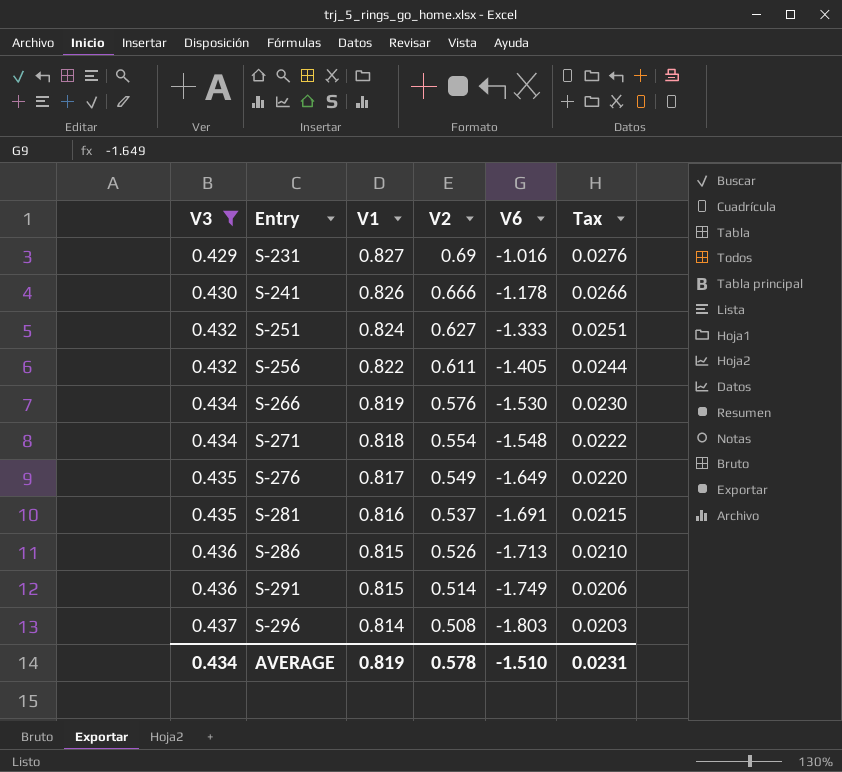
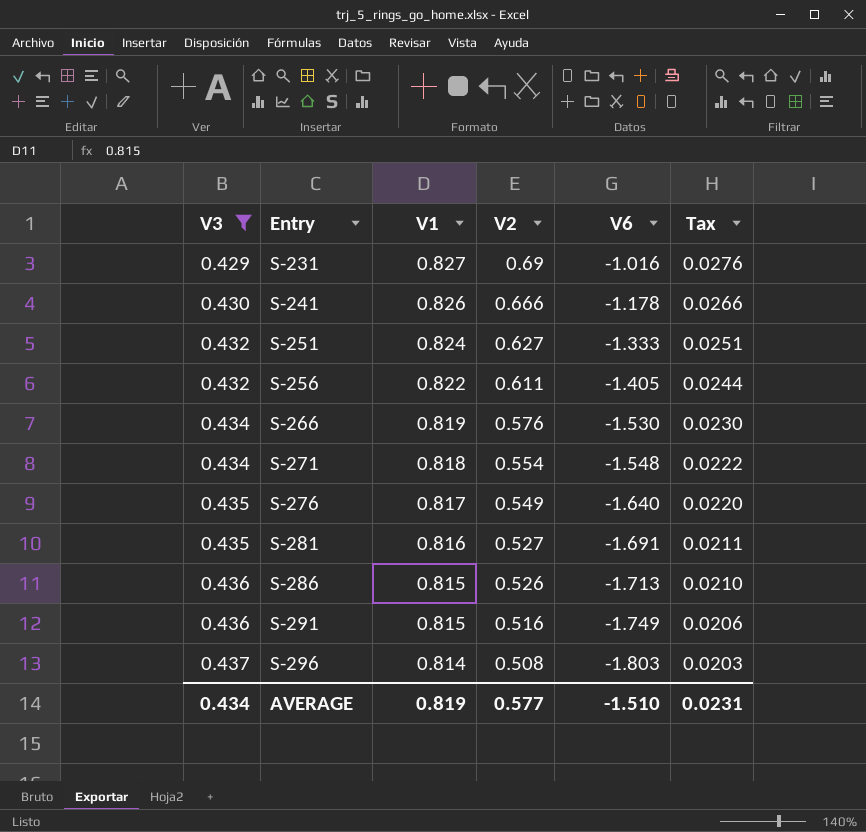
S-276 | V6: -1.649 -> -1.640
S-281 | V2: 0.537 -> 0.527
S-281 | Tax: 0.0215 -> 0.0211
S-291 | V2: 0.514 -> 0.516
AVERAGE | V2: 0.578 -> 0.577

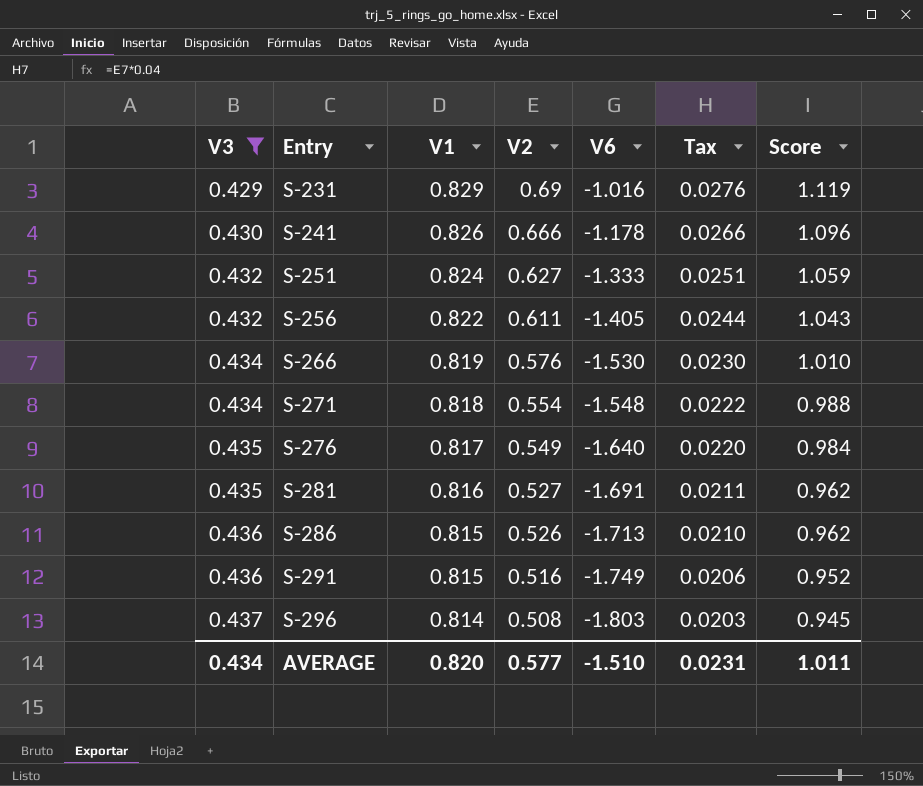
column Score | formula: none -> [V3] + [V2]
S-231 | V1: 0.827 -> 0.829
AVERAGE | V1: 0.819 -> 0.820

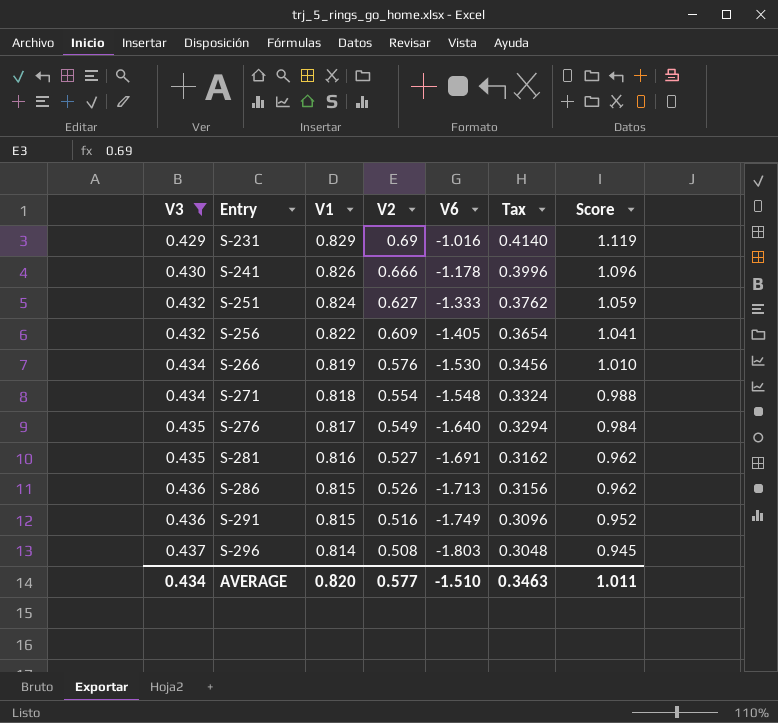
column Tax | formula: [V2] * 0.04 -> [V2] * 0.6
S-256 | V2: 0.611 -> 0.609
S-256 | Score: 1.043 -> 1.041
AVERAGE | Tax: 0.0231 -> 0.3463

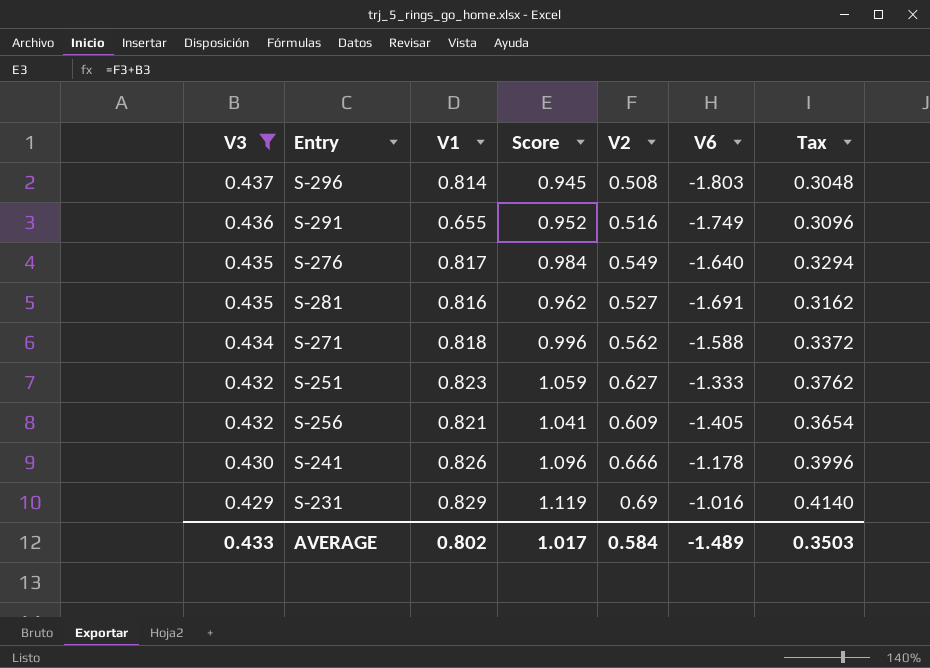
row order: V3 ascending -> V3 descending
column Score | position: 7 -> 4
row S-266: 0.434 | 0.819 | 0.576 | -1.530 | 0.3456 | 1.010 -> none
row S-286: 0.436 | 0.815 | 0.526 | -1.713 | 0.3156 | 0.962 -> none
S-291 | V1: 0.815 -> 0.655
S-271 | Score: 0.988 -> 0.996
S-271 | V2: 0.554 -> 0.562
S-271 | V6: -1.548 -> -1.588
S-271 | Tax: 0.3324 -> 0.3372
S-251 | V1: 0.824 -> 0.823
S-256 | V1: 0.822 -> 0.821
AVERAGE | V3: 0.434 -> 0.433
AVERAGE | V1: 0.820 -> 0.802
AVERAGE | Score: 1.011 -> 1.017
AVERAGE | V2: 0.577 -> 0.584
AVERAGE | V6: -1.510 -> -1.489
AVERAGE | Tax: 0.3463 -> 0.3503

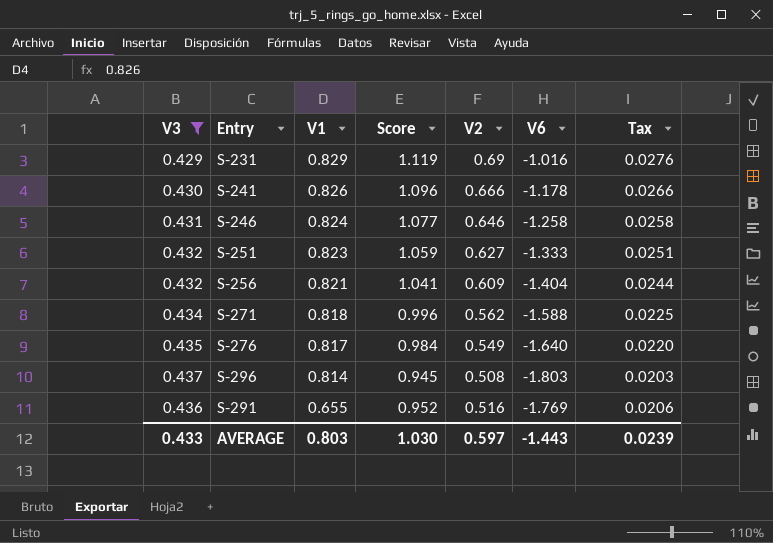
row order: V3 descending -> V1 descending
column Tax | formula: [V2] * 0.6 -> [V2] * 0.04
row S-281: 0.435 | 0.816 | 0.962 | 0.527 | -1.691 | 0.3162 -> none
row S-246: none -> 0.431 | 0.824 | 1.077 | 0.646 | -1.258 | 0.0258
S-256 | V6: -1.405 -> -1.404
S-291 | V6: -1.749 -> -1.769
AVERAGE | V1: 0.802 -> 0.803
AVERAGE | Score: 1.017 -> 1.030
AVERAGE | V2: 0.584 -> 0.597
AVERAGE | V6: -1.489 -> -1.443
AVERAGE | Tax: 0.3503 -> 0.0239

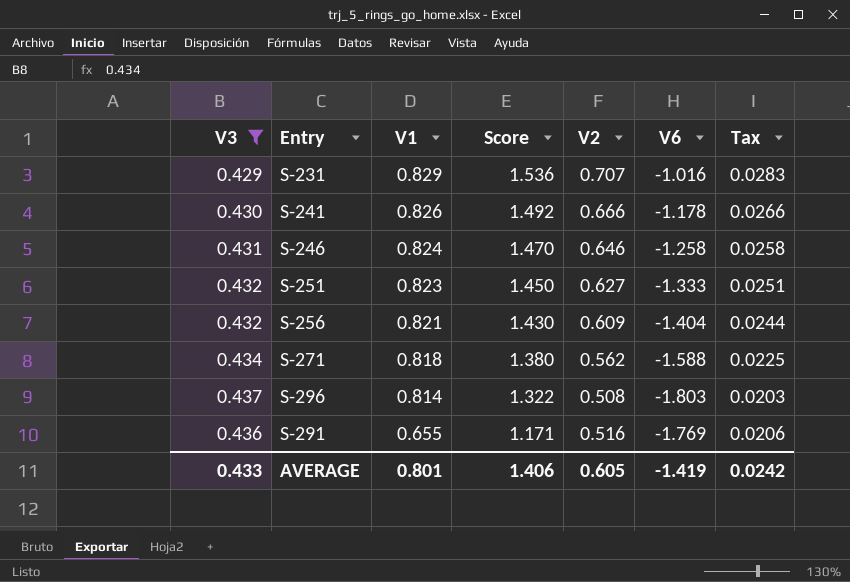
column Score | formula: [V3] + [V2] -> [V1] + [V2]
row S-276: 0.435 | 0.817 | 0.984 | 0.549 | -1.640 | 0.0220 -> none
S-231 | V2: 0.69 -> 0.707
S-231 | Tax: 0.0276 -> 0.0283
AVERAGE | V1: 0.803 -> 0.801
AVERAGE | Score: 1.030 -> 1.406
AVERAGE | V2: 0.597 -> 0.605
AVERAGE | V6: -1.443 -> -1.419
AVERAGE | Tax: 0.0239 -> 0.0242

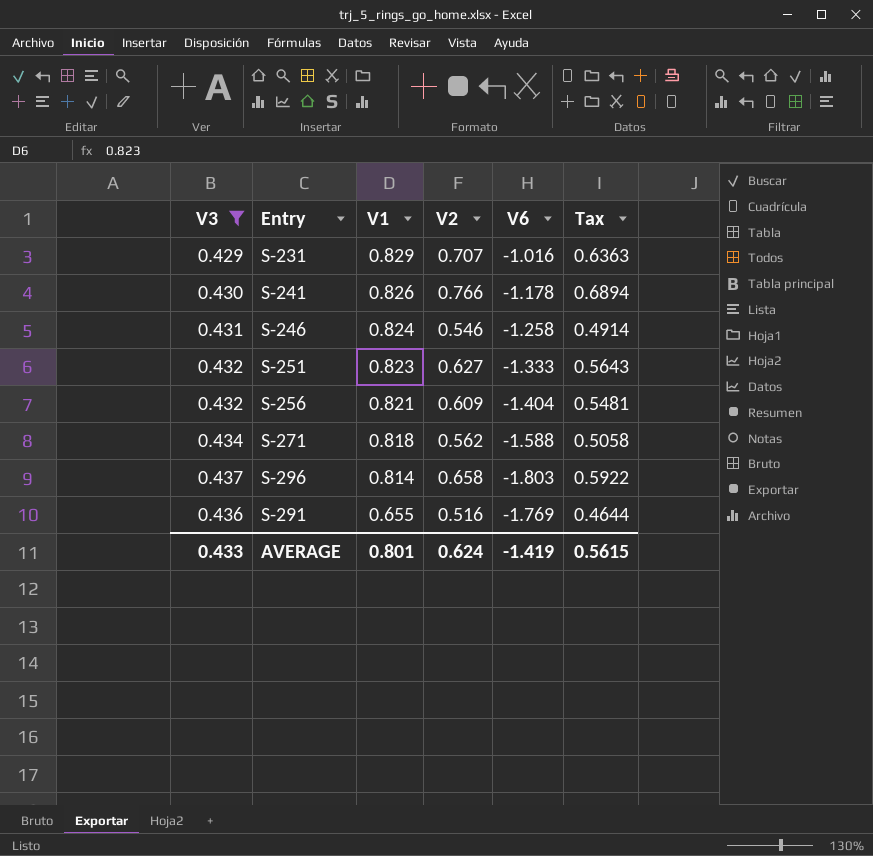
column Score | formula: [V1] + [V2] -> none
column Tax | formula: [V2] * 0.04 -> [V2] * 0.9
S-241 | V2: 0.666 -> 0.766
S-246 | V2: 0.646 -> 0.546
S-296 | V2: 0.508 -> 0.658
AVERAGE | V2: 0.605 -> 0.624
AVERAGE | Tax: 0.0242 -> 0.5615

